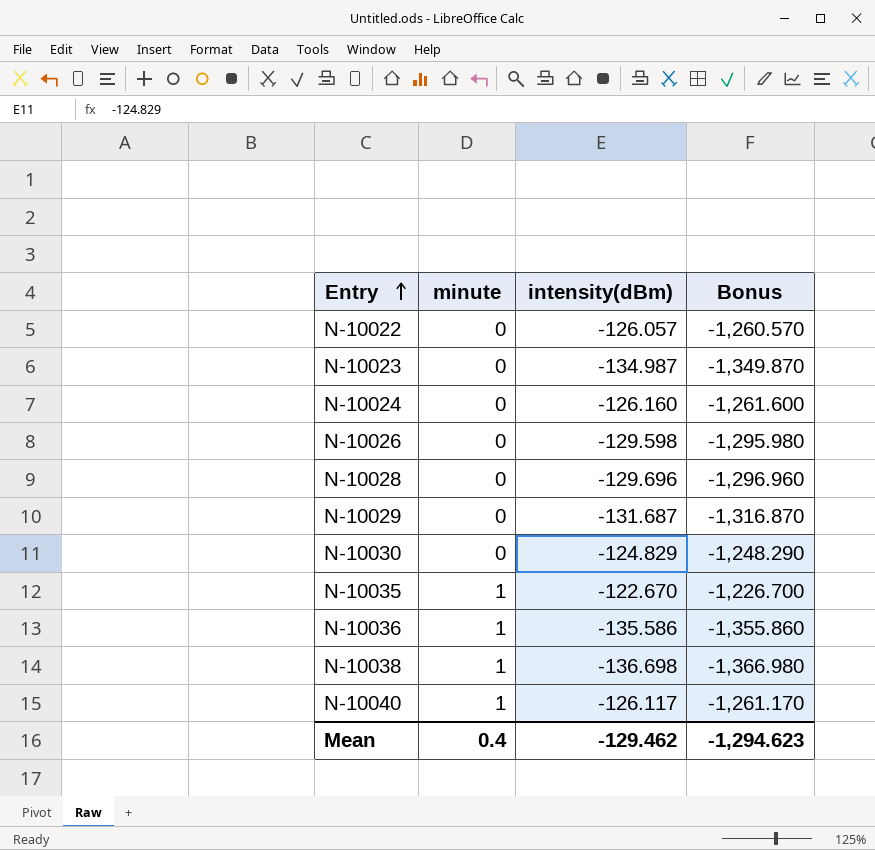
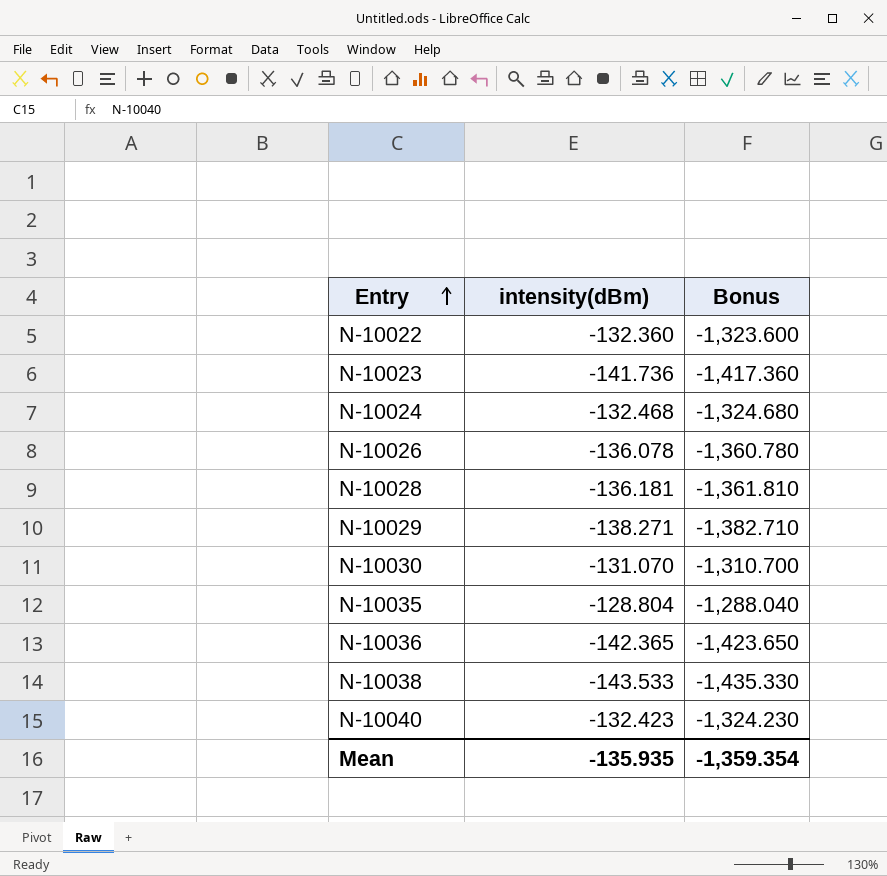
column minute | position: 2 -> none
N-10022 | intensity(dBm): -126.057 -> -132.360
N-10022 | Bonus: -1,260.570 -> -1,323.600
N-10023 | intensity(dBm): -134.987 -> -141.736
N-10023 | Bonus: -1,349.870 -> -1,417.360
N-10024 | intensity(dBm): -126.160 -> -132.468
N-10024 | Bonus: -1,261.600 -> -1,324.680
N-10026 | intensity(dBm): -129.598 -> -136.078
N-10026 | Bonus: -1,295.980 -> -1,360.780
N-10028 | intensity(dBm): -129.696 -> -136.181
N-10028 | Bonus: -1,296.960 -> -1,361.810
N-10029 | intensity(dBm): -131.687 -> -138.271
N-10029 | Bonus: -1,316.870 -> -1,382.710
N-10030 | intensity(dBm): -124.829 -> -131.070
N-10030 | Bonus: -1,248.290 -> -1,310.700
N-10035 | intensity(dBm): -122.670 -> -128.804
N-10035 | Bonus: -1,226.700 -> -1,288.040
N-10036 | intensity(dBm): -135.586 -> -142.365
N-10036 | Bonus: -1,355.860 -> -1,423.650
N-10038 | intensity(dBm): -136.698 -> -143.533
N-10038 | Bonus: -1,366.980 -> -1,435.330
N-10040 | intensity(dBm): -126.117 -> -132.423
N-10040 | Bonus: -1,261.170 -> -1,324.230
Mean | intensity(dBm): -129.462 -> -135.935
Mean | Bonus: -1,294.623 -> -1,359.354

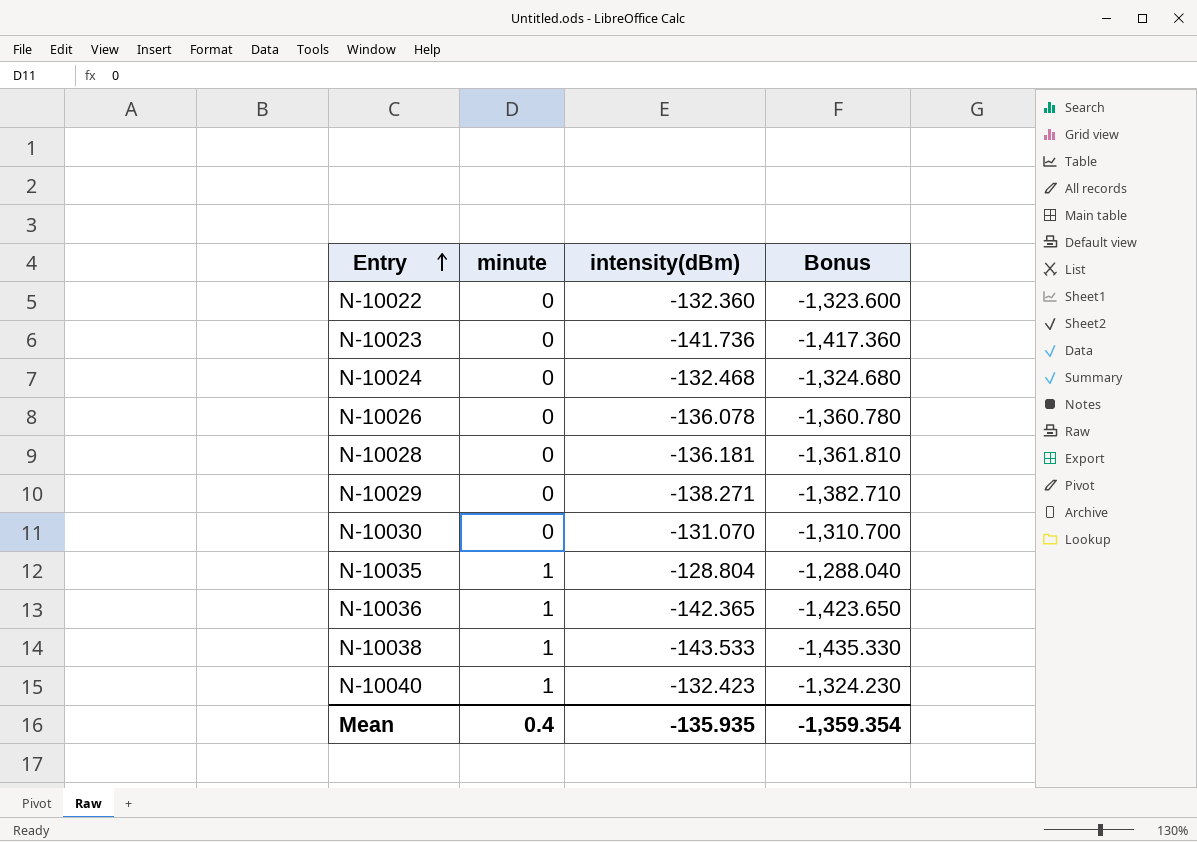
column minute | position: none -> 2

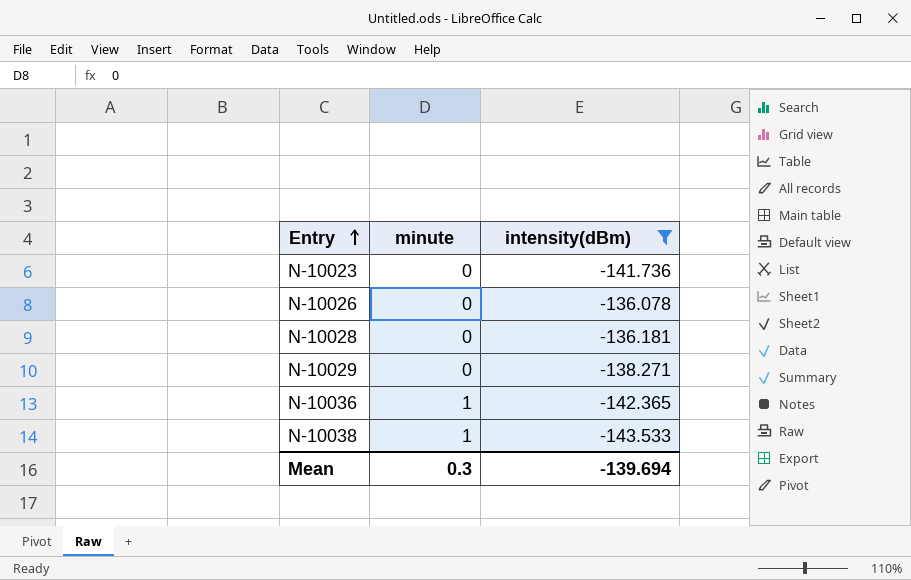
filter: none -> intensity(dBm) <= -136.078
column Bonus | formula: [intensity(dBm)] * 10 -> none
Mean | minute: 0.4 -> 0.3
Mean | intensity(dBm): -135.935 -> -139.694

